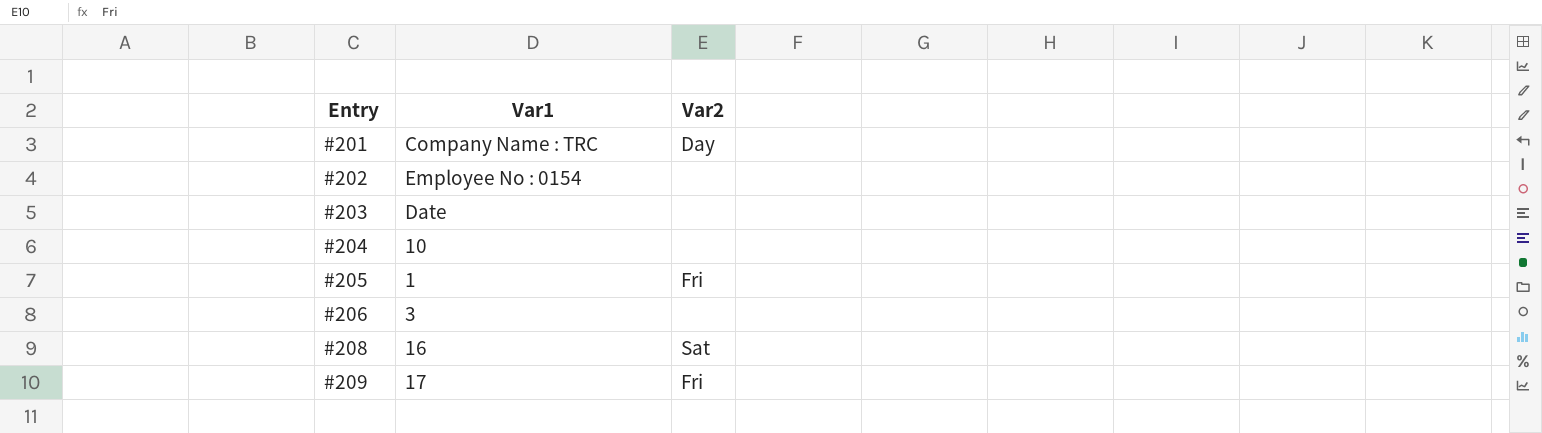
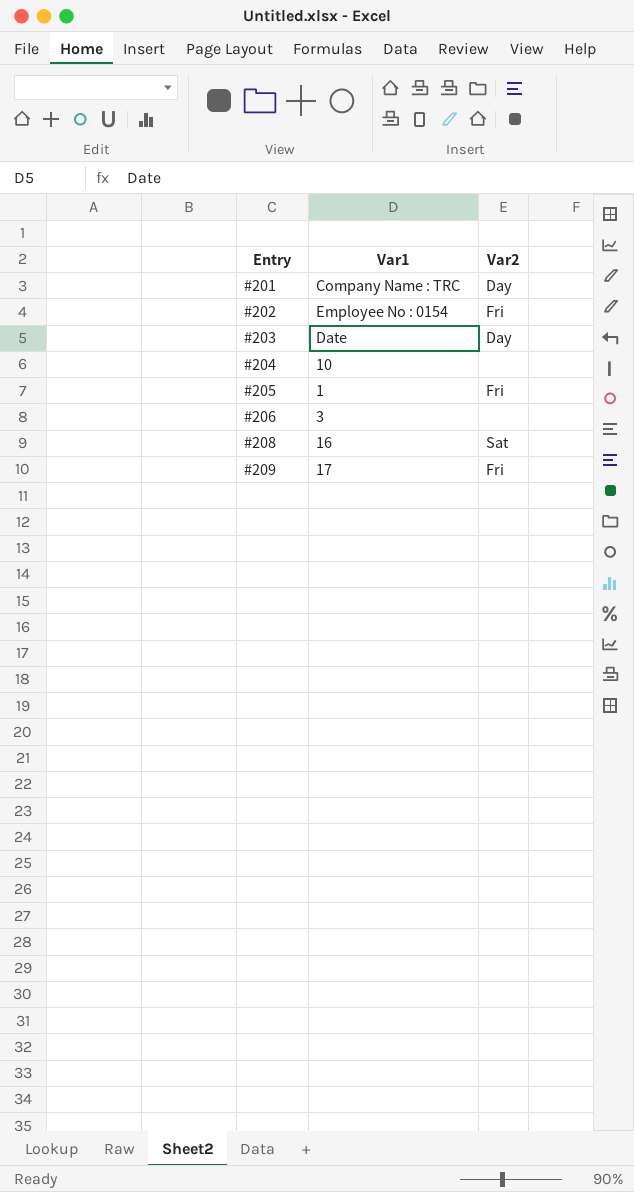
#202 | Var2: none -> Fri
#203 | Var2: none -> Day

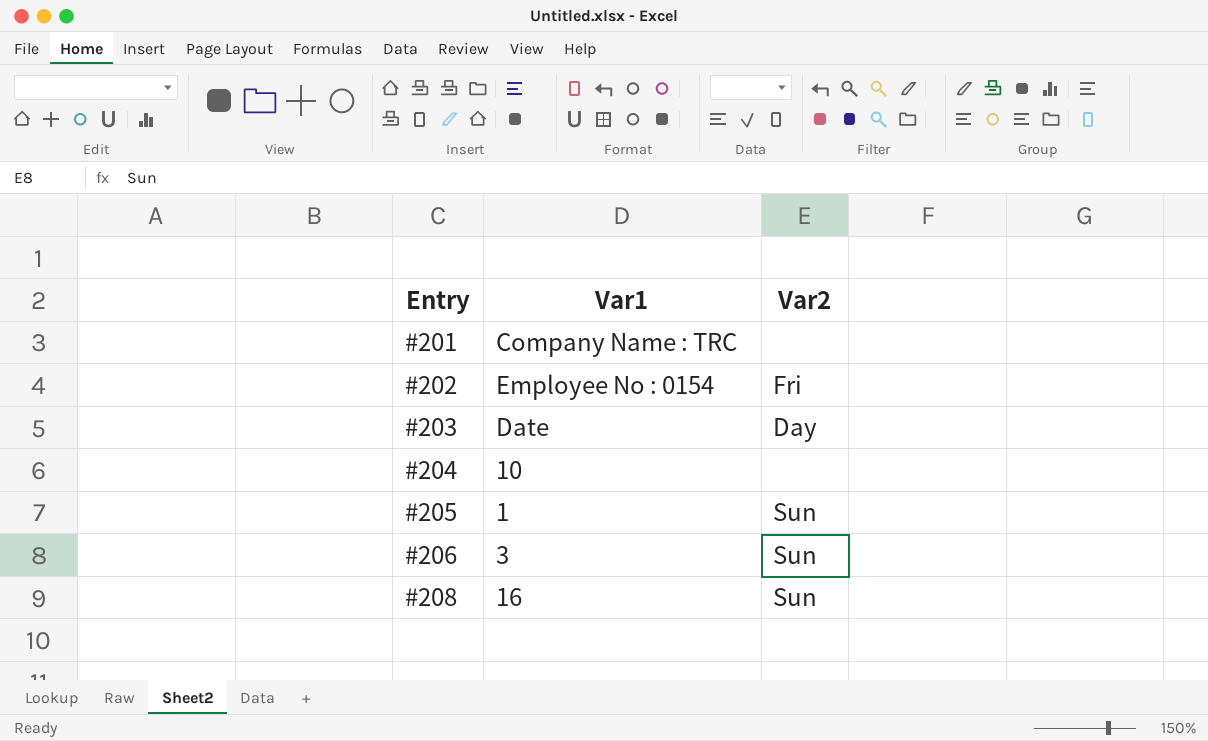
row #209: 17 | Fri -> none
#201 | Var2: Day -> none
#205 | Var2: Fri -> Sun
#206 | Var2: none -> Sun
#208 | Var2: Sat -> Sun

